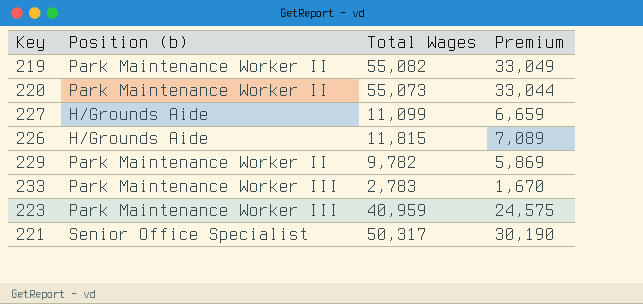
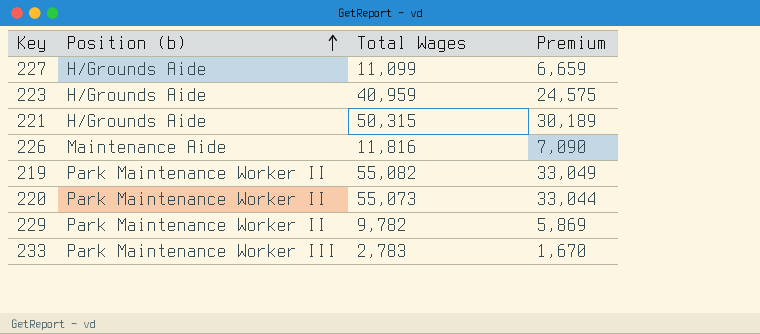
row order: none -> Position (b) ascending
223 | Position (b): Park Maintenance Worker III -> H/Grounds Aide
221 | Position (b): Senior Office Specialist -> H/Grounds Aide
221 | Total Wages: 50,317 -> 50,315
221 | Premium: 30,190 -> 30,189
226 | Position (b): H/Grounds Aide -> Maintenance Aide
226 | Total Wages: 11,815 -> 11,816
226 | Premium: 7,089 -> 7,090

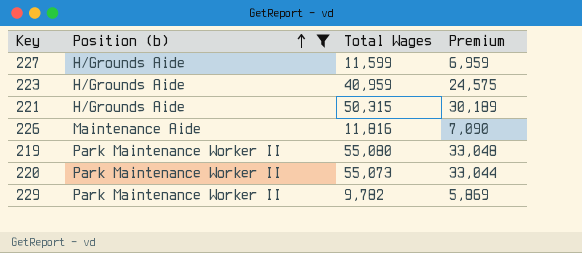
filter: none -> Position (b) != Park Maintenance Worker III
227 | Total Wages: 11,099 -> 11,599
227 | Premium: 6,659 -> 6,959
219 | Total Wages: 55,082 -> 55,080
219 | Premium: 33,049 -> 33,048

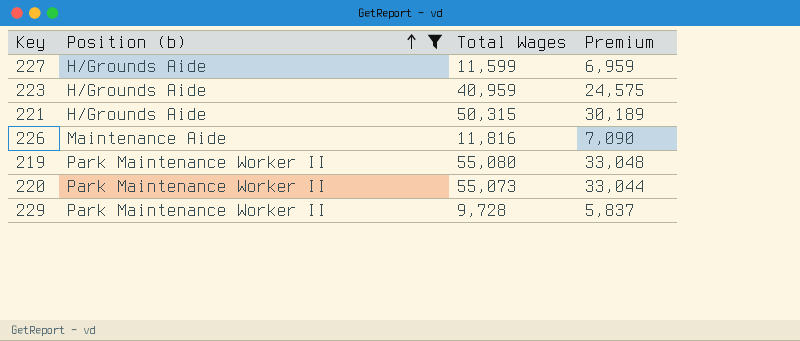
229 | Total Wages: 9,782 -> 9,728
229 | Premium: 5,869 -> 5,837

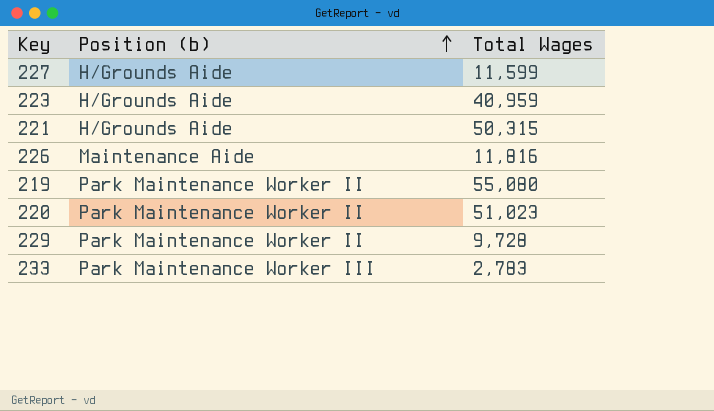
filter: Position (b) != Park Maintenance Worker III -> none
column Premium | formula: [Total Wages] * 0.6 -> none
220 | Total Wages: 55,073 -> 51,023

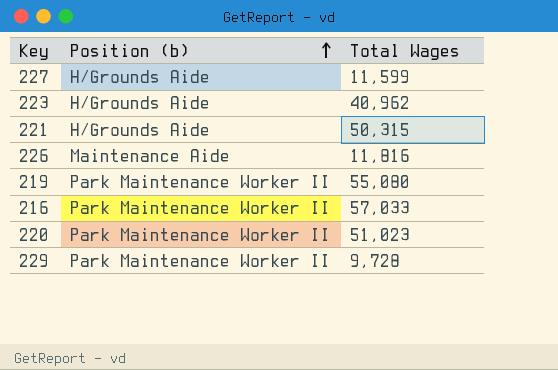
row 233: Park Maintenance Worker III | 2,783 -> none
223 | Total Wages: 40,959 -> 40,962
row 216: none -> Park Maintenance Worker II | 57,033

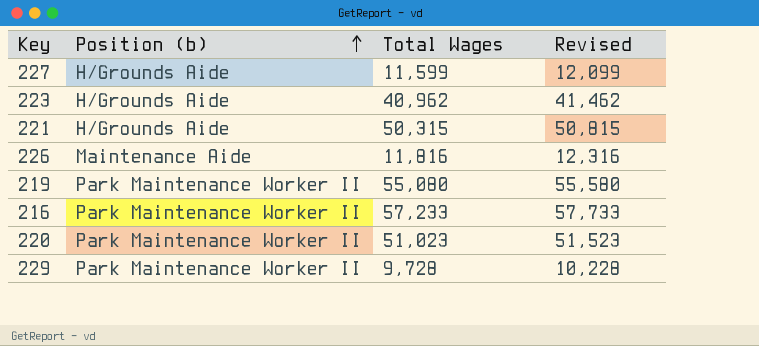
column Revised | formula: none -> [Total Wages] + 500
216 | Total Wages: 57,033 -> 57,233

